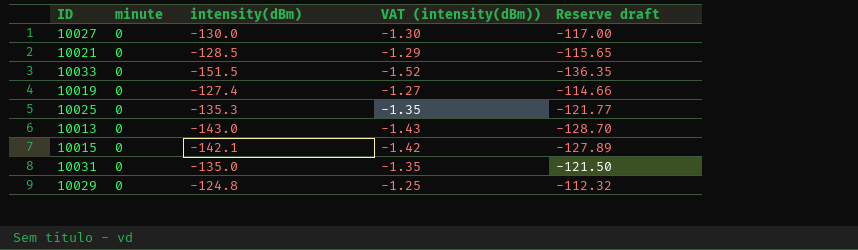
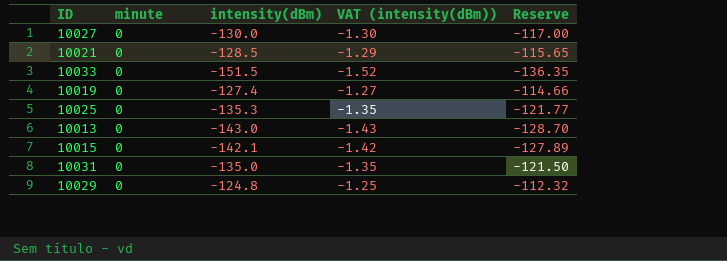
column name: Reserve draft -> Reserve

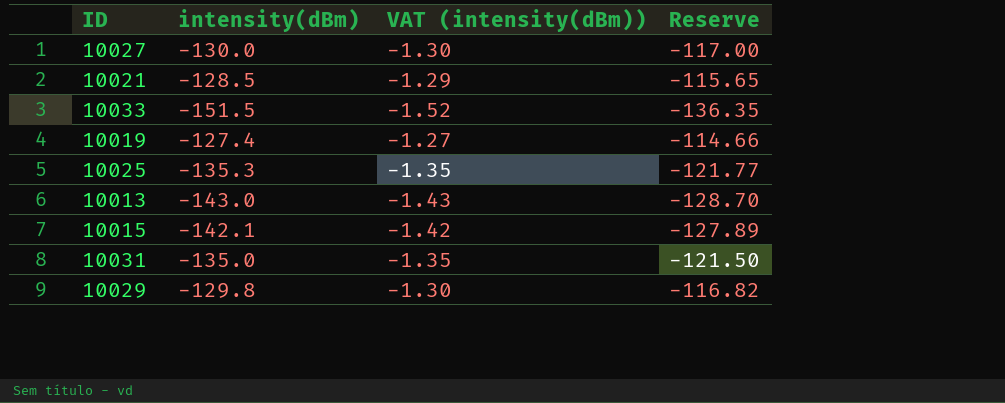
column minute | position: 2 -> none
10029 | intensity(dBm): -124.8 -> -129.8
10029 | VAT (intensity(dBm)): -1.25 -> -1.30
10029 | Reserve: -112.32 -> -116.82

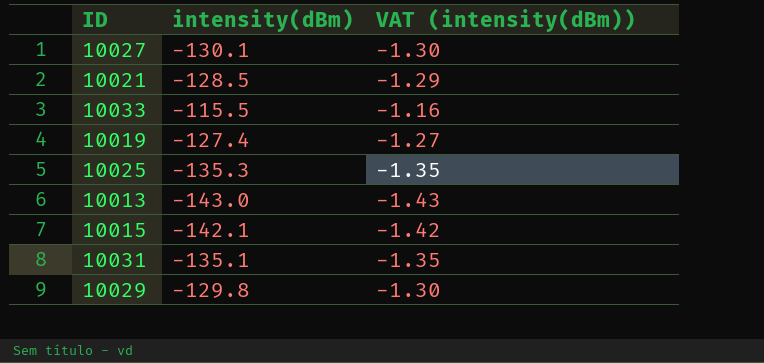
column Reserve | formula: [intensity(dBm)] * 0.9 -> none
10027 | intensity(dBm): -130.0 -> -130.1
10033 | intensity(dBm): -151.5 -> -115.5
10033 | VAT (intensity(dBm)): -1.52 -> -1.16
10031 | intensity(dBm): -135.0 -> -135.1

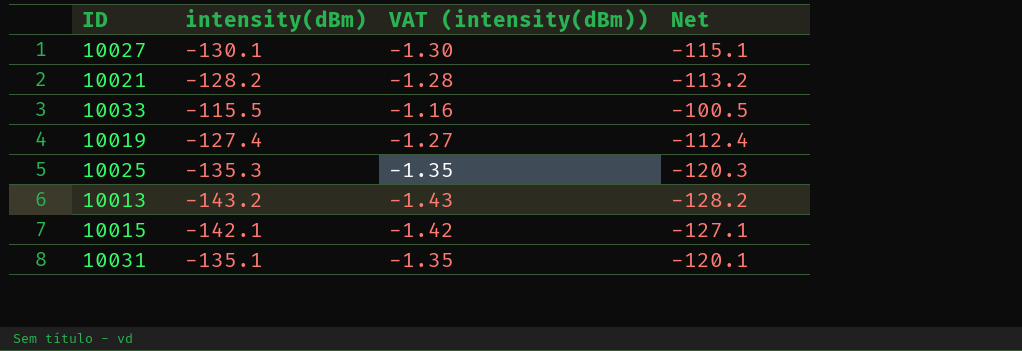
column Net | formula: none -> [intensity(dBm)] + 15
row 10029: -129.8 | -1.30 -> none
10021 | intensity(dBm): -128.5 -> -128.2
10021 | VAT (intensity(dBm)): -1.29 -> -1.28
10013 | intensity(dBm): -143.0 -> -143.2

